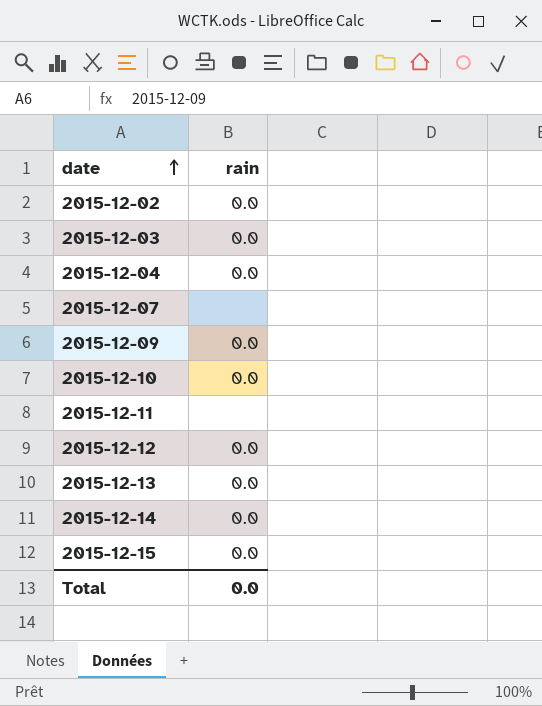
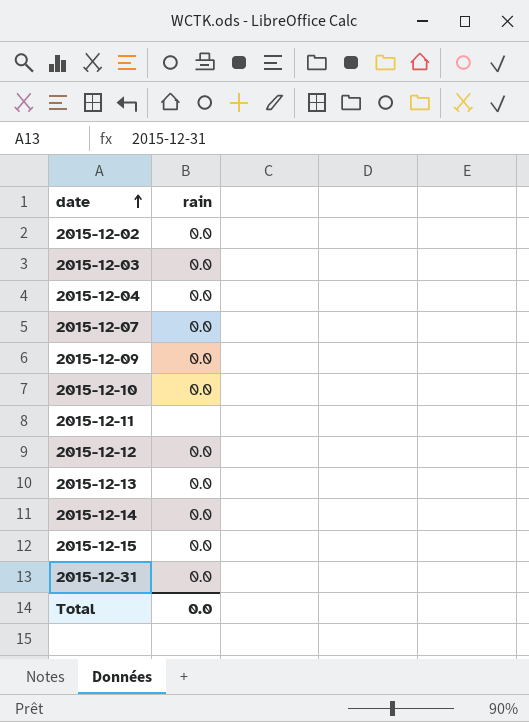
2015-12-07 | rain: none -> 0.0
row 2015-12-31: none -> 0.0

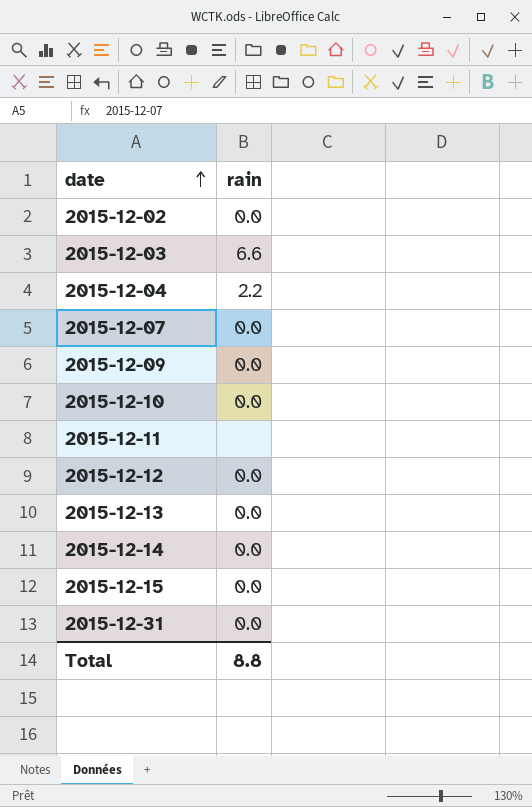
2015-12-03 | rain: 0.0 -> 6.6
2015-12-04 | rain: 0.0 -> 2.2
Total | rain: 0.0 -> 8.8

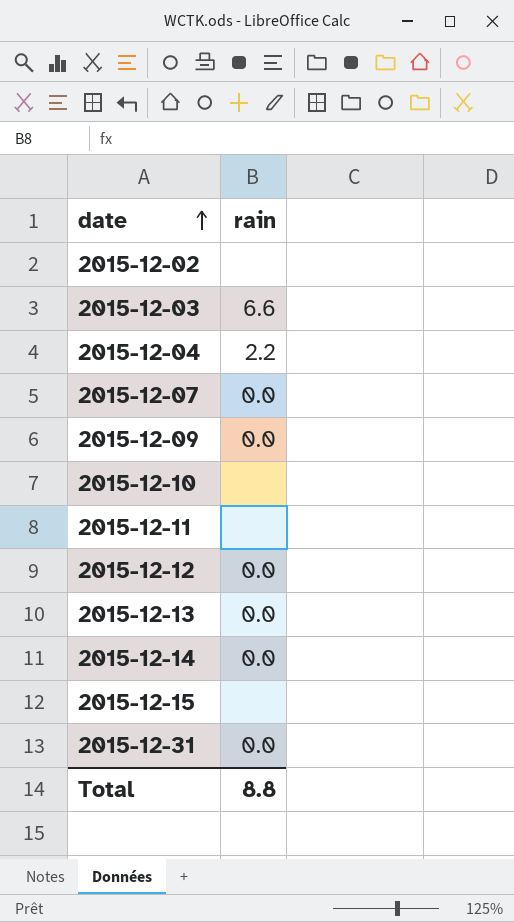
2015-12-02 | rain: 0.0 -> none
2015-12-10 | rain: 0.0 -> none
2015-12-15 | rain: 0.0 -> none

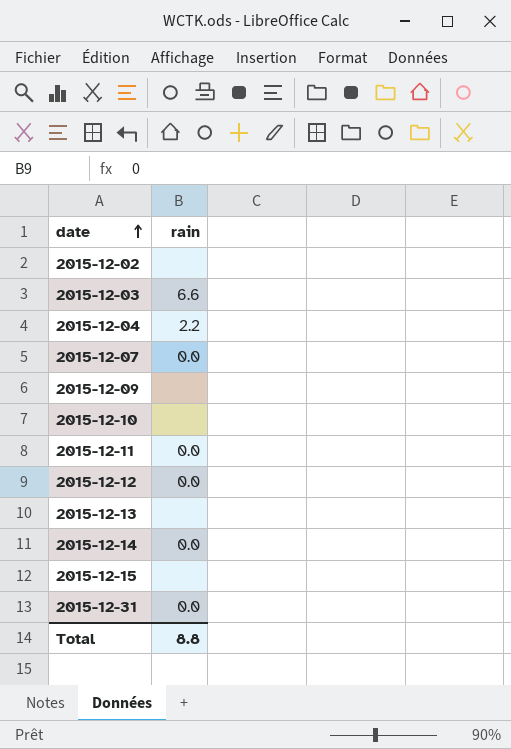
2015-12-09 | rain: 0.0 -> none
2015-12-11 | rain: none -> 0.0
2015-12-13 | rain: 0.0 -> none

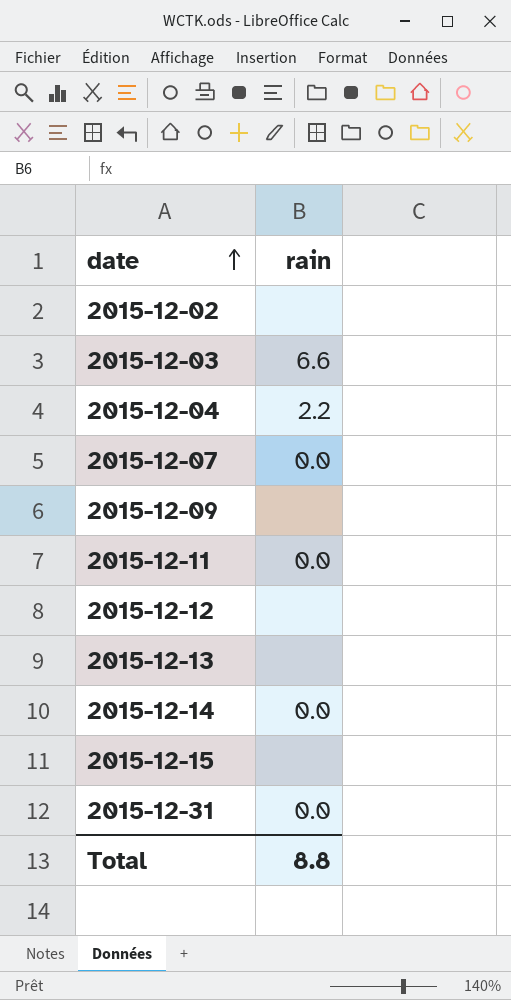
row 2015-12-10: none -> none
2015-12-12 | rain: 0.0 -> none

